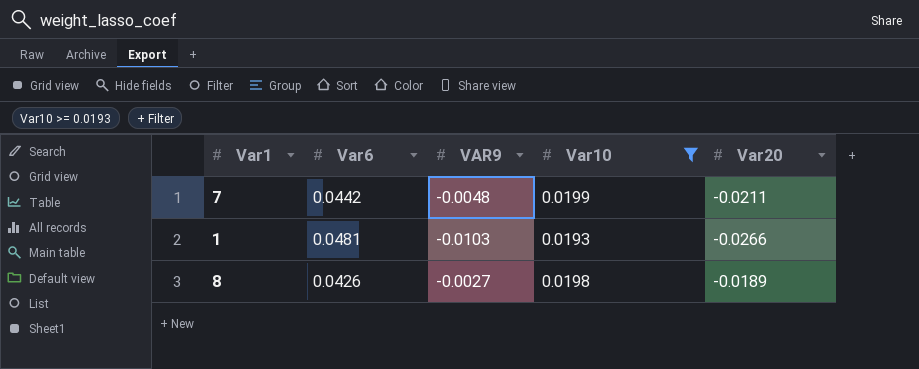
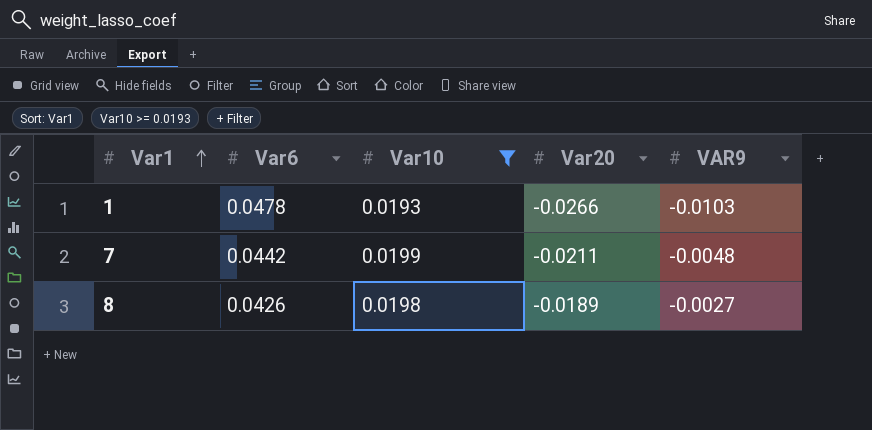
row order: none -> Var1 ascending
column VAR9 | position: 3 -> 5
1 | Var6: 0.0481 -> 0.0478

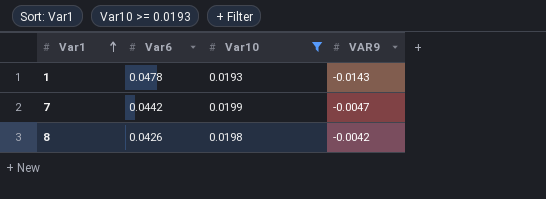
column Var20 | position: 4 -> none
1 | VAR9: -0.0103 -> -0.0143
7 | VAR9: -0.0048 -> -0.0047
8 | VAR9: -0.0027 -> -0.0042

